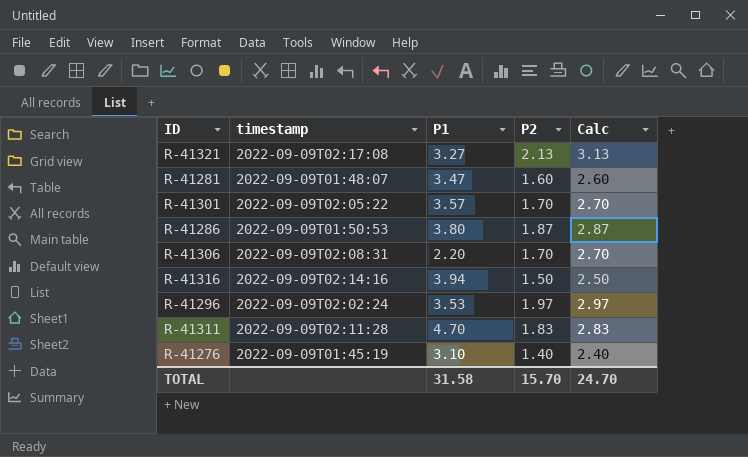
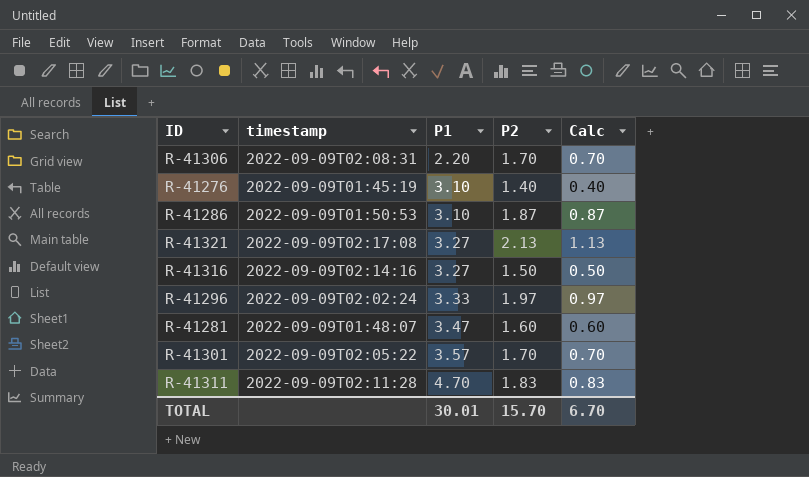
row order: none -> P1 ascending
column Calc | formula: [P2] + 1 -> [P2] - 1
R-41286 | P1: 3.80 -> 3.10
R-41316 | P1: 3.94 -> 3.27
R-41296 | P1: 3.53 -> 3.33
TOTAL | P1: 31.58 -> 30.01
TOTAL | Calc: 24.70 -> 6.70

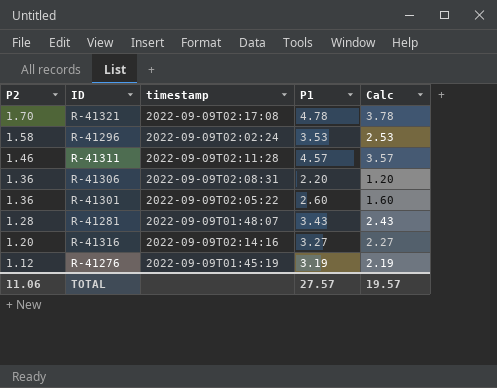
row order: P1 ascending -> P2 descending
column P2 | position: 4 -> 1
column Calc | formula: [P2] - 1 -> [P1] - 1
row R-41286: 2022-09-09T01:50:53 | 3.10 | 1.87 | 0.87 -> none
R-41321 | P2: 2.13 -> 1.70
R-41321 | P1: 3.27 -> 4.78
R-41296 | P2: 1.97 -> 1.58
R-41296 | P1: 3.33 -> 3.53
R-41311 | P2: 1.83 -> 1.46
R-41311 | P1: 4.70 -> 4.57
R-41306 | P2: 1.70 -> 1.36
R-41301 | P2: 1.70 -> 1.36
R-41301 | P1: 3.57 -> 2.60
R-41281 | P2: 1.60 -> 1.28
R-41281 | P1: 3.47 -> 3.43
R-41316 | P2: 1.50 -> 1.20
R-41276 | P2: 1.40 -> 1.12
R-41276 | P1: 3.10 -> 3.19
TOTAL | P2: 15.70 -> 11.06
TOTAL | P1: 30.01 -> 27.57
TOTAL | Calc: 6.70 -> 19.57

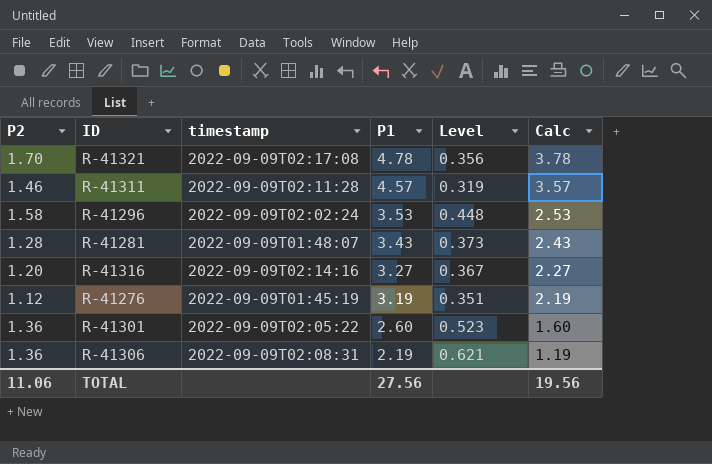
row order: P2 descending -> P1 descending
column Level | formula: none -> [P2] / [P1]
R-41306 | P1: 2.20 -> 2.19
R-41306 | Calc: 1.20 -> 1.19
TOTAL | P1: 27.57 -> 27.56
TOTAL | Calc: 19.57 -> 19.56

